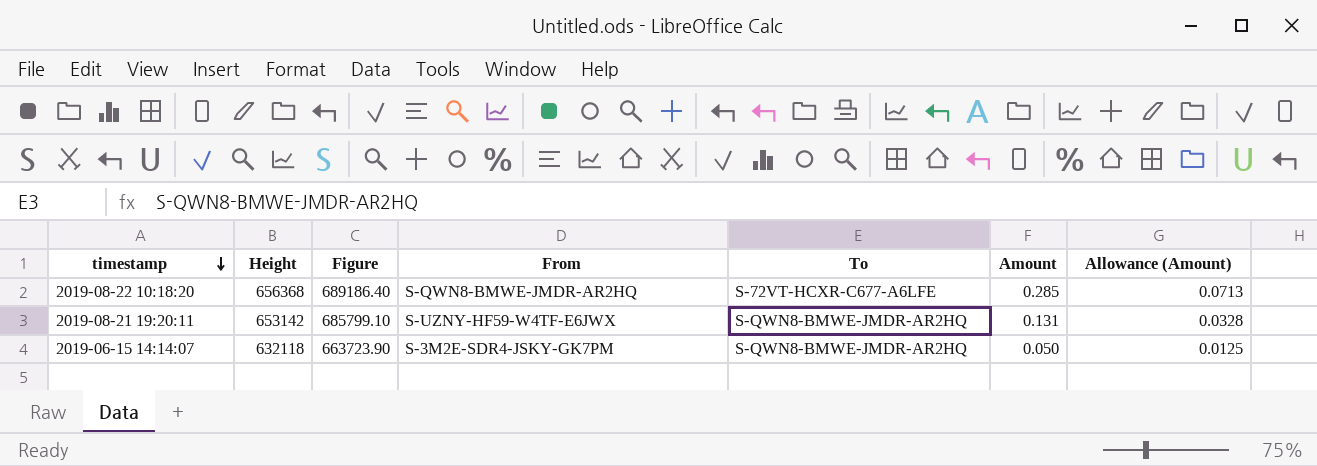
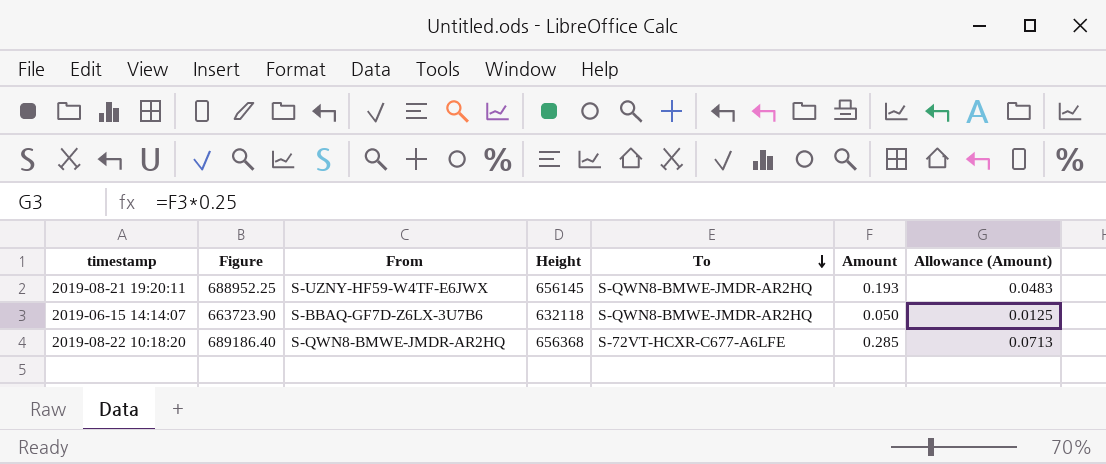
row order: timestamp descending -> To descending
column Height | position: 2 -> 4
2019-08-21 19:20:11 | Figure: 685799.10 -> 688952.25
2019-08-21 19:20:11 | Height: 653142 -> 656145
2019-08-21 19:20:11 | Amount: 0.131 -> 0.193
2019-08-21 19:20:11 | Allowance (Amount): 0.0328 -> 0.0483
2019-06-15 14:14:07 | From: S-3M2E-SDR4-JSKY-GK7PM -> S-BBAQ-GF7D-Z6LX-3U7B6

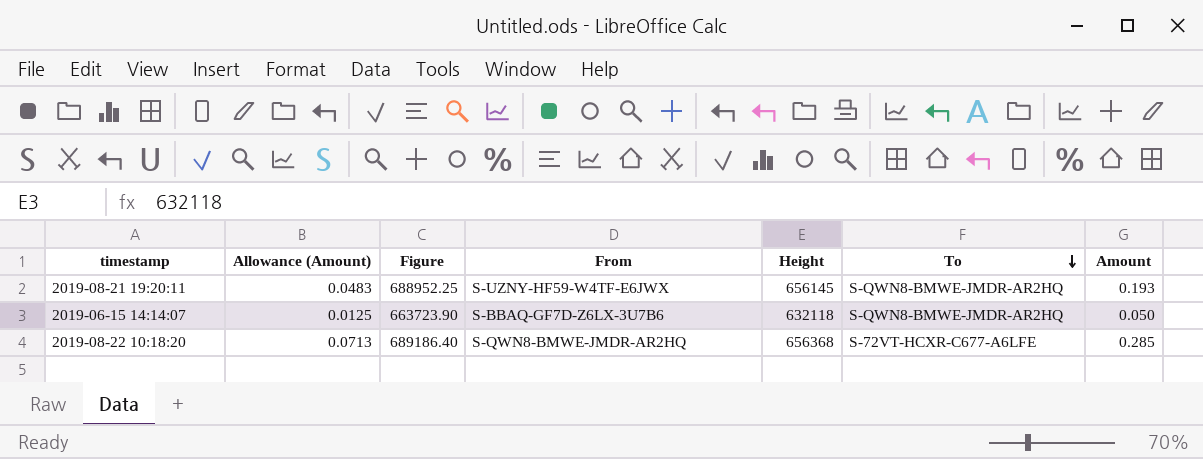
column Allowance (Amount) | position: 7 -> 2

